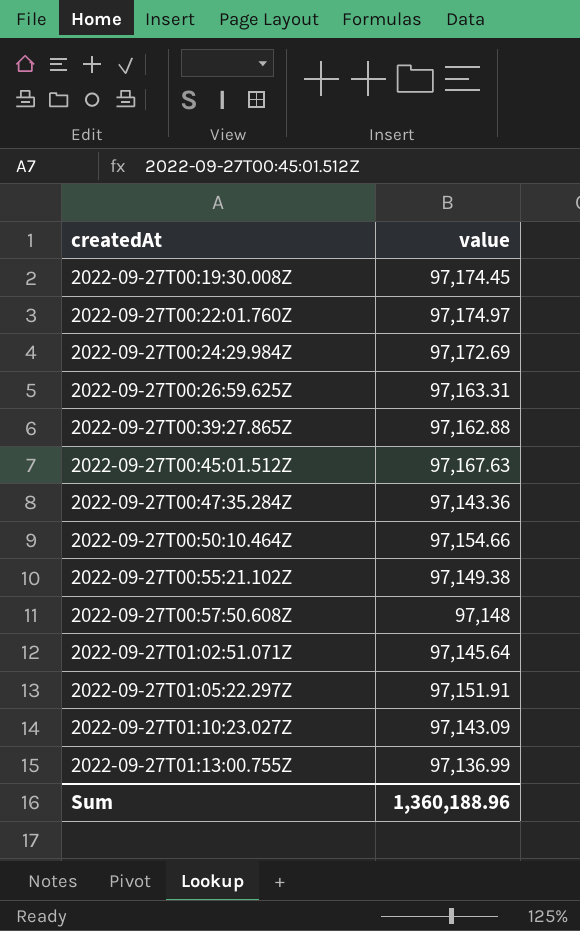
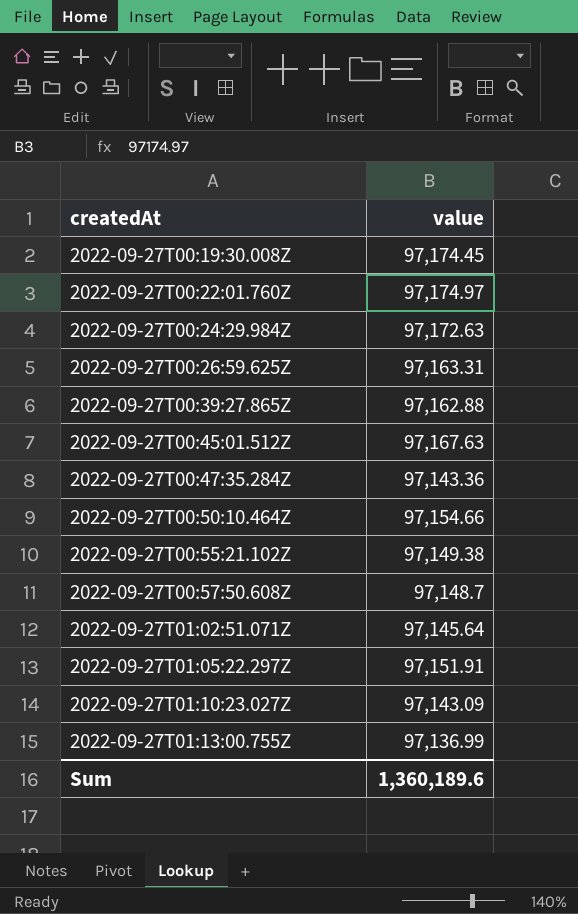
2022-09-27T00:24:29.984Z | value: 97,172.69 -> 97,172.63
2022-09-27T00:57:50.608Z | value: 97,148 -> 97,148.7
Sum | value: 1,360,188.96 -> 1,360,189.6

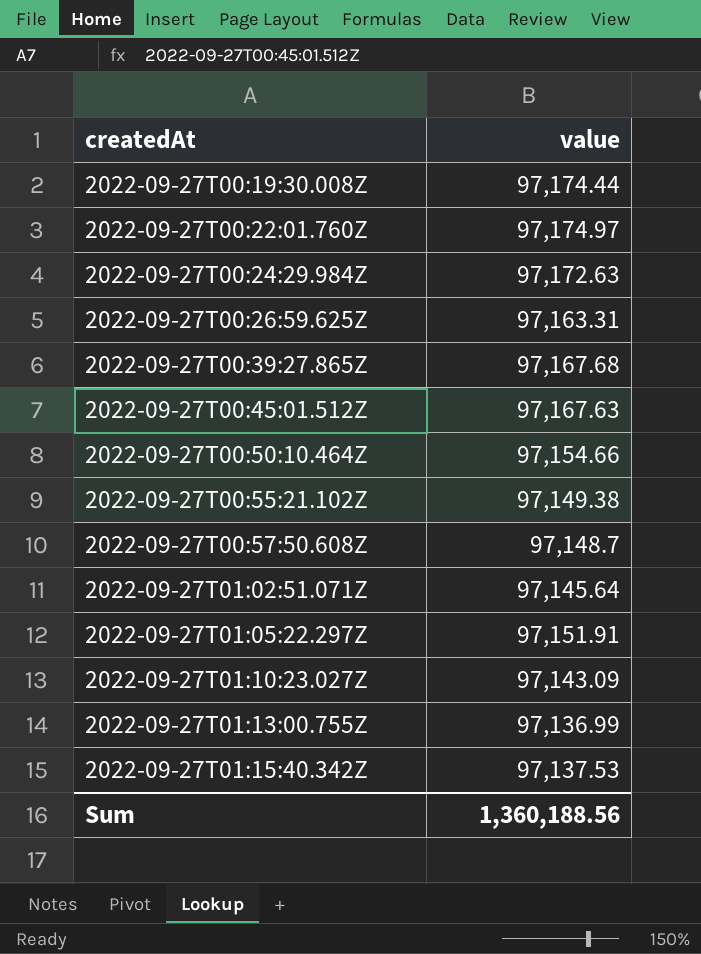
row 2022-09-27T00:47:35.284Z: 97,143.36 -> none
2022-09-27T00:19:30.008Z | value: 97,174.45 -> 97,174.44
2022-09-27T00:39:27.865Z | value: 97,162.88 -> 97,167.68
row 2022-09-27T01:15:40.342Z: none -> 97,137.53
Sum | value: 1,360,189.6 -> 1,360,188.56

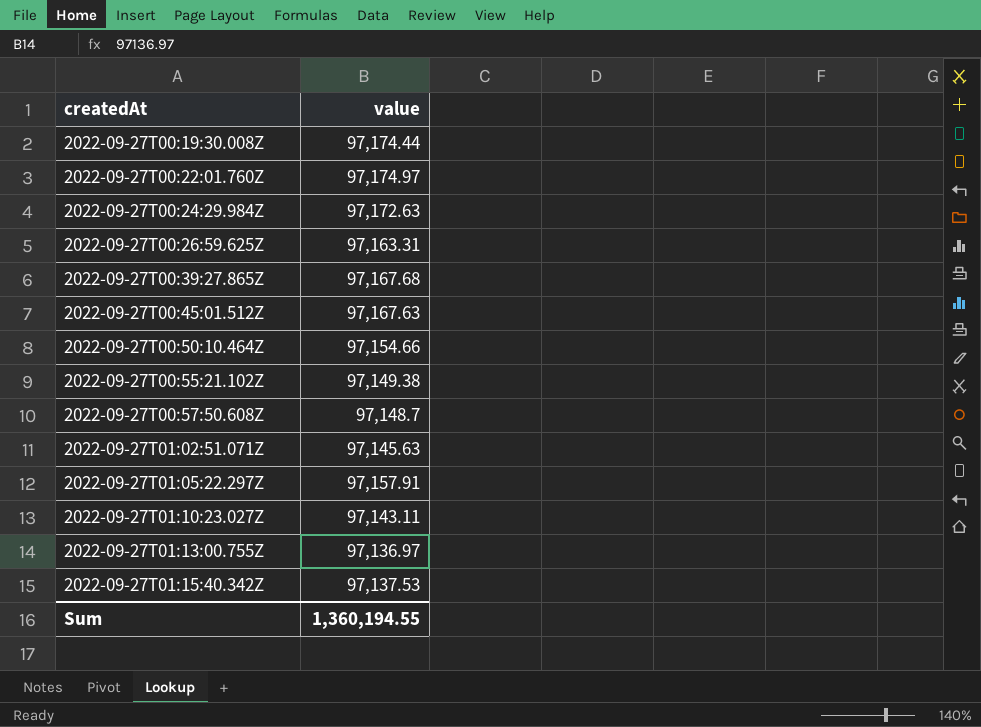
2022-09-27T01:02:51.071Z | value: 97,145.64 -> 97,145.63
2022-09-27T01:05:22.297Z | value: 97,151.91 -> 97,157.91
2022-09-27T01:10:23.027Z | value: 97,143.09 -> 97,143.11
2022-09-27T01:13:00.755Z | value: 97,136.99 -> 97,136.97
Sum | value: 1,360,188.56 -> 1,360,194.55

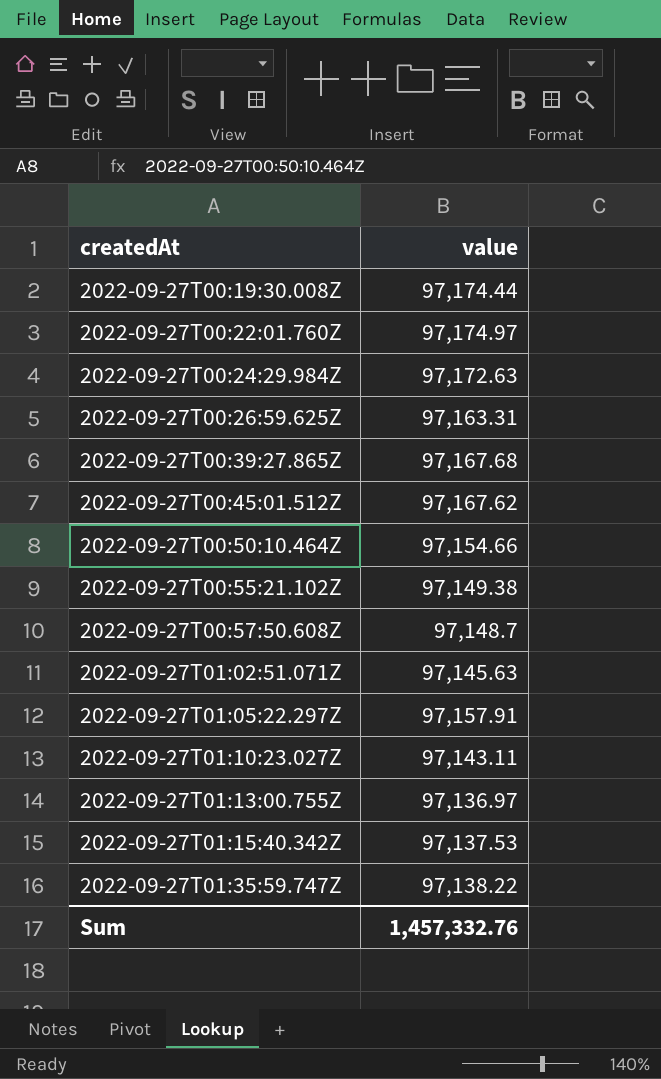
2022-09-27T00:45:01.512Z | value: 97,167.63 -> 97,167.62
row 2022-09-27T01:35:59.747Z: none -> 97,138.22
Sum | value: 1,360,194.55 -> 1,457,332.76

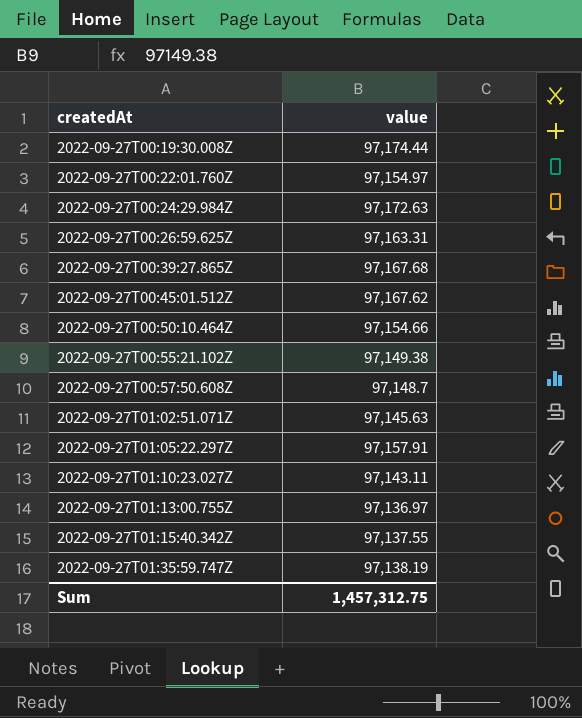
2022-09-27T00:22:01.760Z | value: 97,174.97 -> 97,154.97
2022-09-27T01:15:40.342Z | value: 97,137.53 -> 97,137.55
2022-09-27T01:35:59.747Z | value: 97,138.22 -> 97,138.19
Sum | value: 1,457,332.76 -> 1,457,312.75

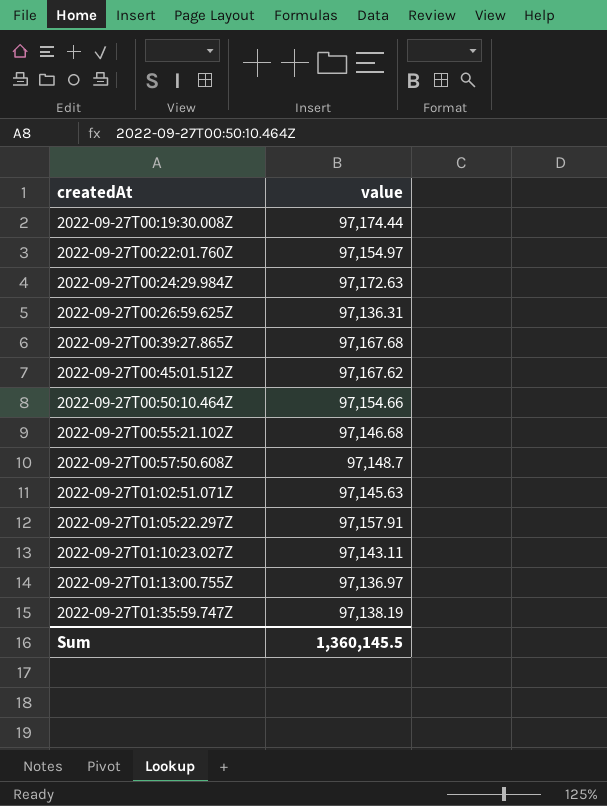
row 2022-09-27T01:15:40.342Z: 97,137.55 -> none
2022-09-27T00:26:59.625Z | value: 97,163.31 -> 97,136.31
2022-09-27T00:55:21.102Z | value: 97,149.38 -> 97,146.68
Sum | value: 1,457,312.75 -> 1,360,145.5

